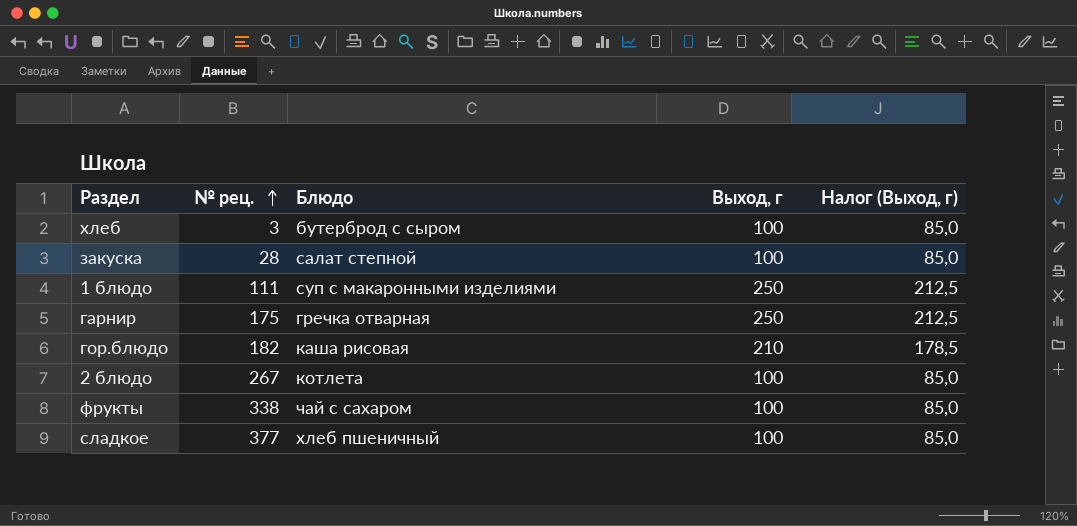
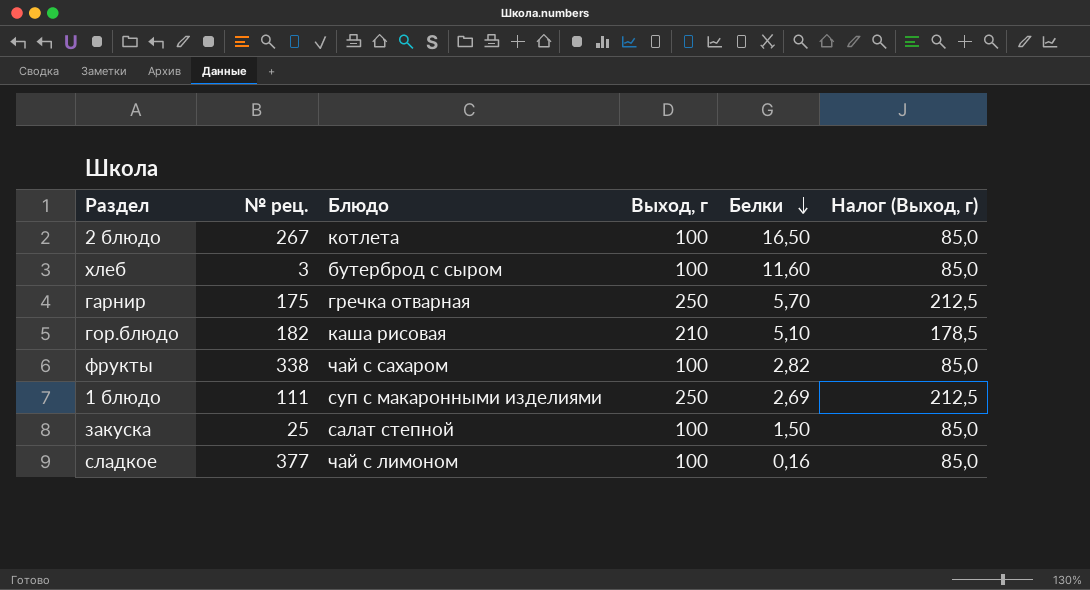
row order: № рец. ascending -> Белки descending
column Белки | position: none -> 5
закуска | № рец.: 28 -> 25
сладкое | Блюдо: хлеб пшеничный -> чай с лимоном

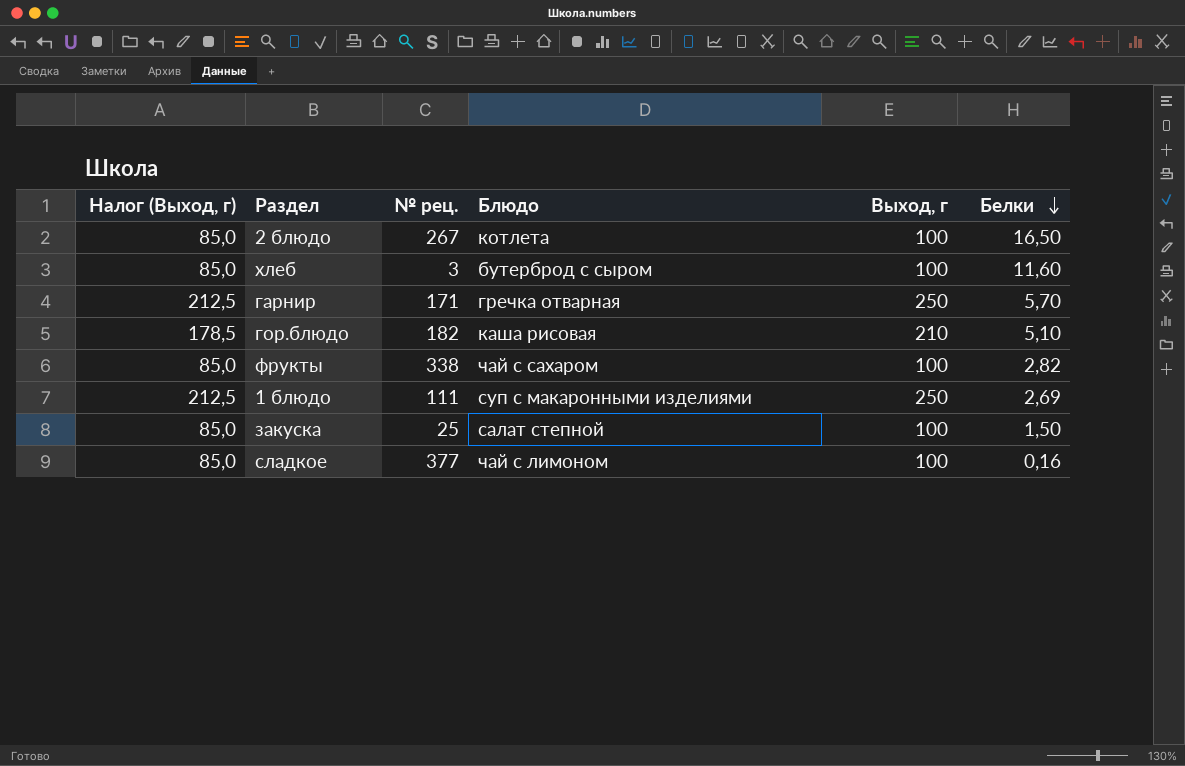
column Налог (Выход, г) | position: 6 -> 1
гарнир | № рец.: 175 -> 171

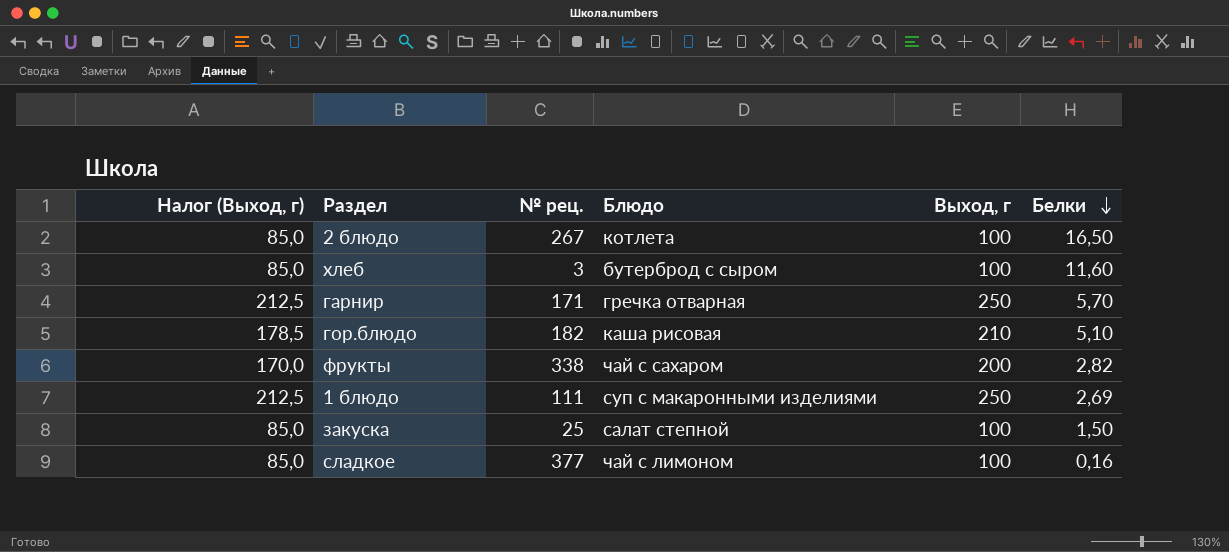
фрукты | Налог (Выход, г): 85,0 -> 170,0
фрукты | Выход, г: 100 -> 200

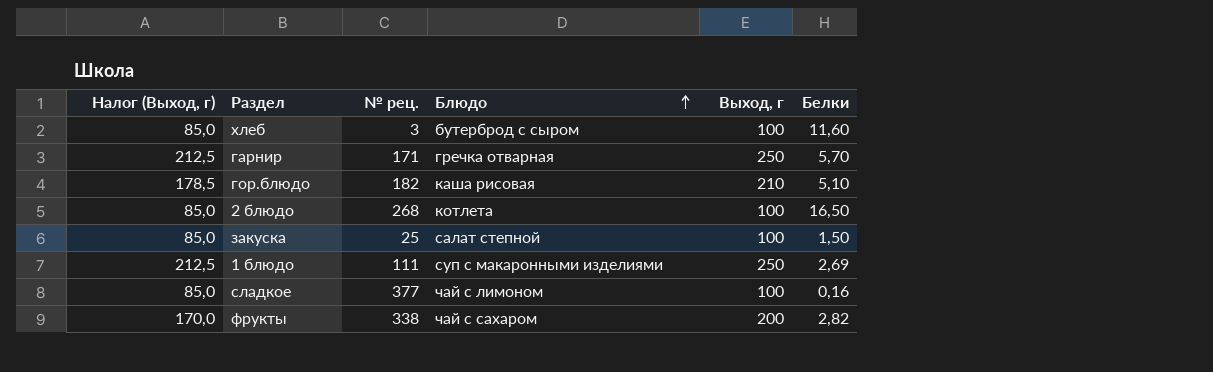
row order: Белки descending -> Блюдо ascending
2 блюдо | № рец.: 267 -> 268

